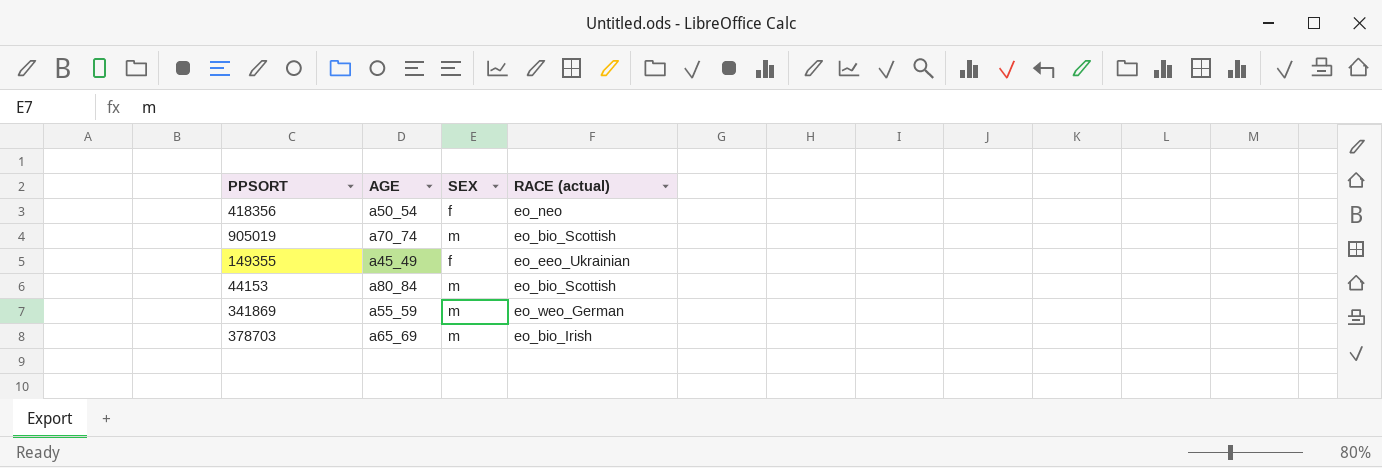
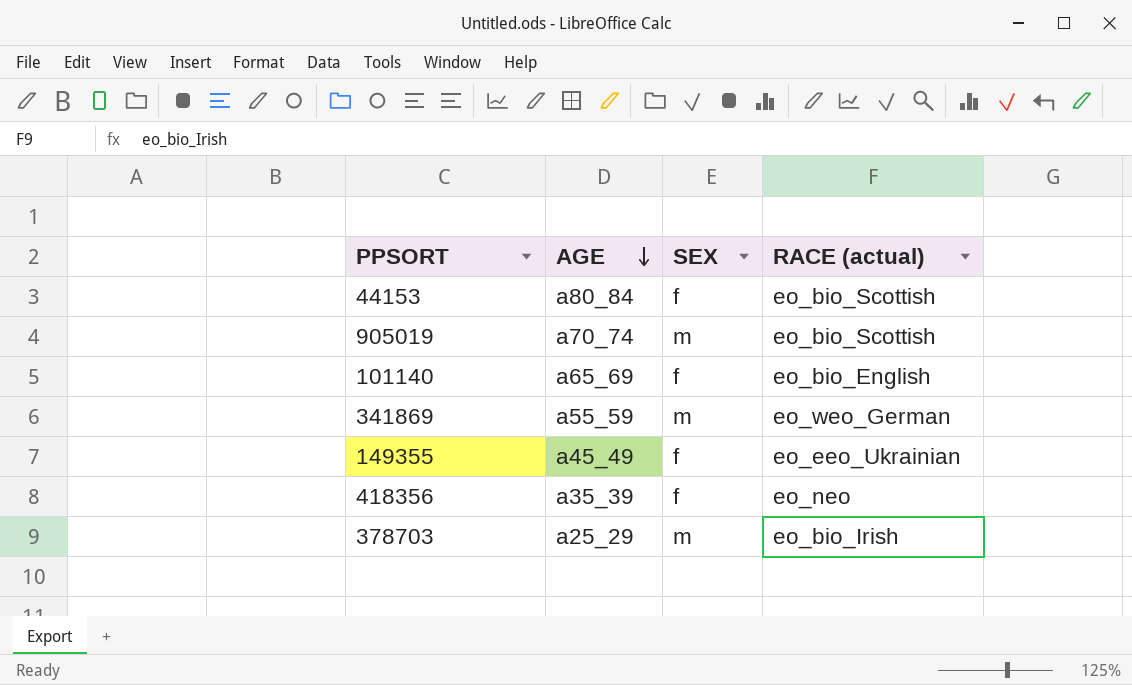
row order: none -> AGE descending
44153 | SEX: m -> f
row 101140: none -> a65_69 | f | eo_bio_English
418356 | AGE: a50_54 -> a35_39
378703 | AGE: a65_69 -> a25_29

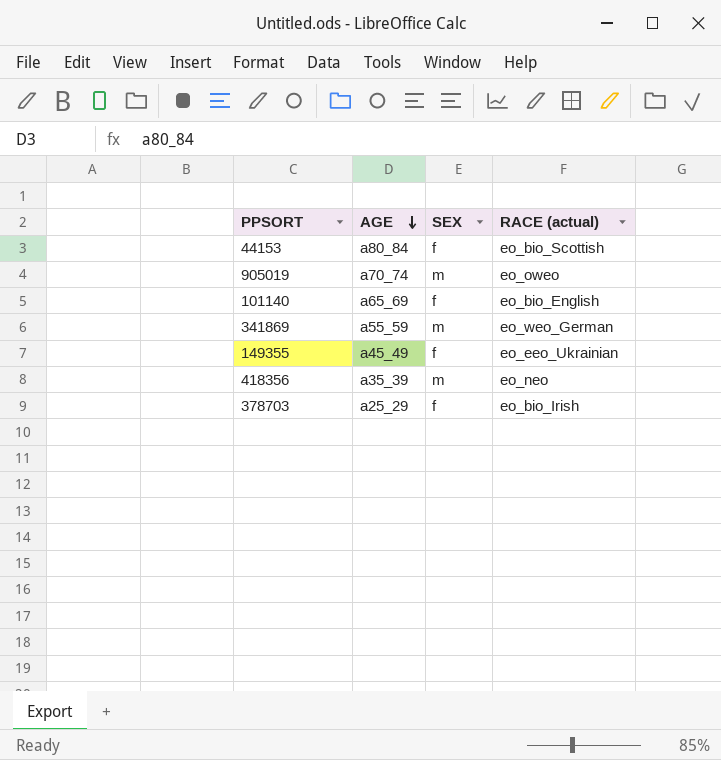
905019 | RACE (actual): eo_bio_Scottish -> eo_oweo
418356 | SEX: f -> m
378703 | SEX: m -> f

